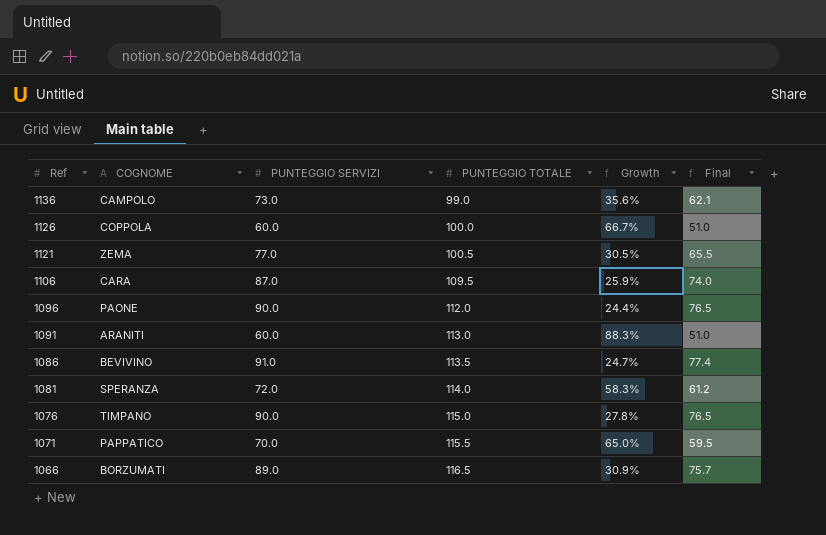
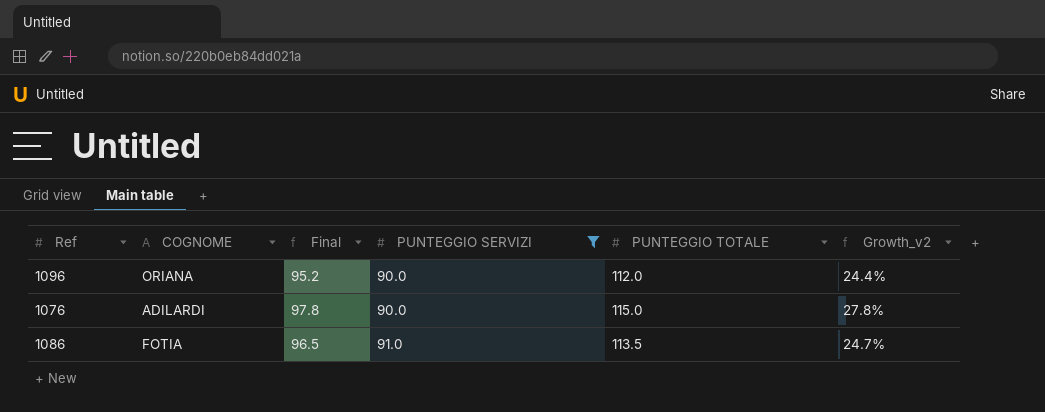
filter: none -> PUNTEGGIO SERVIZI >= 90.0
row order: Ref descending -> PUNTEGGIO SERVIZI ascending
column Final | formula: [PUNTEGGIO SERVIZI] * 0.85 -> [PUNTEGGIO TOTALE] * 0.85
column Final | position: 6 -> 3
column name: Growth -> Growth_v2
1096 | COGNOME: PAONE -> ORIANA
1076 | COGNOME: TIMPANO -> ADILARDI
1086 | COGNOME: BEVIVINO -> FOTIA

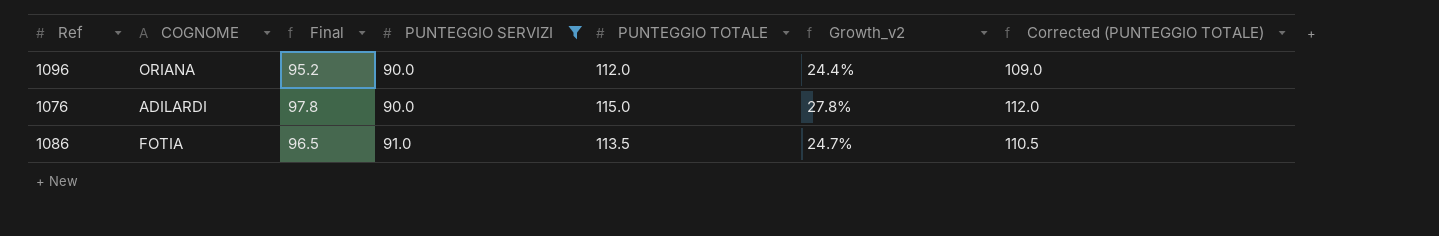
column Corrected (PUNTEGGIO TOTALE) | formula: none -> [PUNTEGGIO TOTALE] - 3

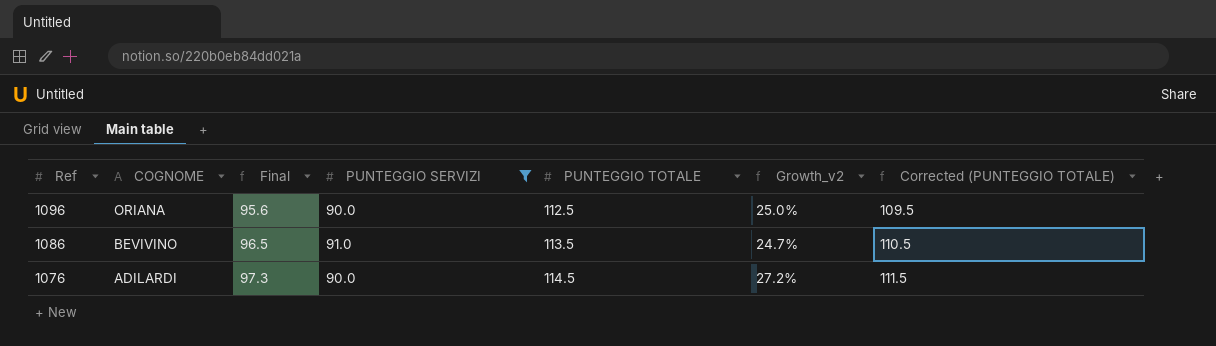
row order: PUNTEGGIO SERVIZI ascending -> Ref descending
1096 | Final: 95.2 -> 95.6
1096 | PUNTEGGIO TOTALE: 112.0 -> 112.5
1096 | Growth_v2: 24.4% -> 25.0%
1096 | Corrected (PUNTEGGIO TOTALE): 109.0 -> 109.5
1086 | COGNOME: FOTIA -> BEVIVINO
1076 | Final: 97.8 -> 97.3
1076 | PUNTEGGIO TOTALE: 115.0 -> 114.5
1076 | Growth_v2: 27.8% -> 27.2%
1076 | Corrected (PUNTEGGIO TOTALE): 112.0 -> 111.5

